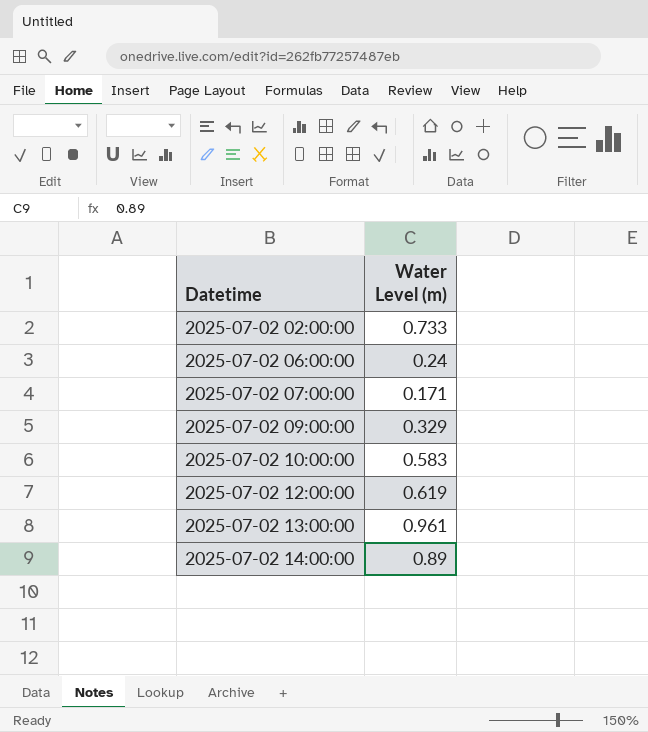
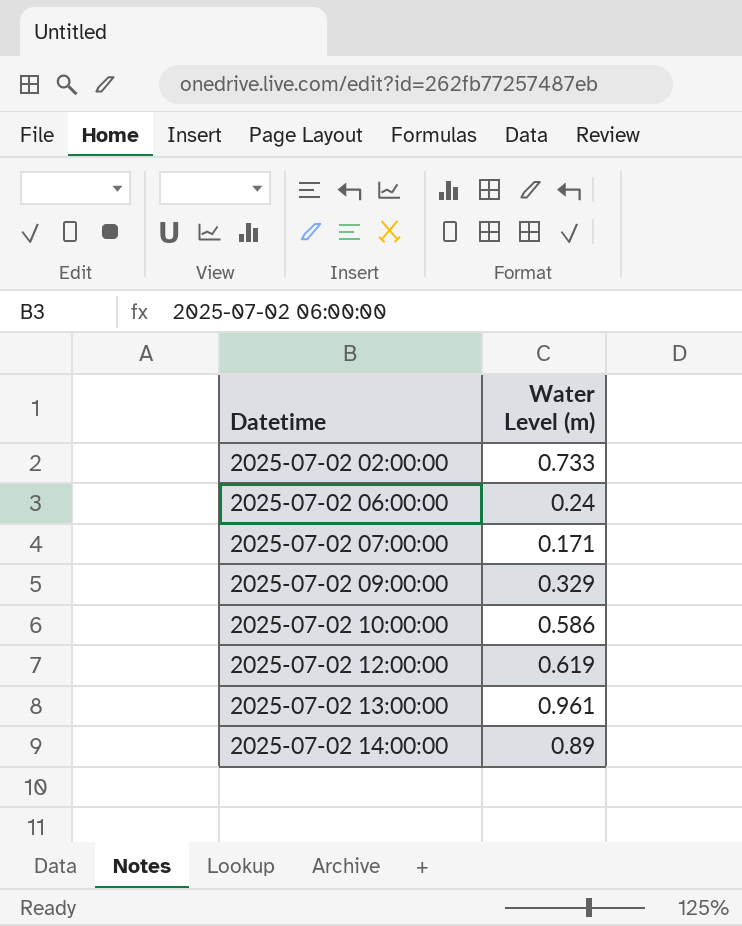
2025-07-02 10:00:00 | Water Level (m): 0.583 -> 0.586

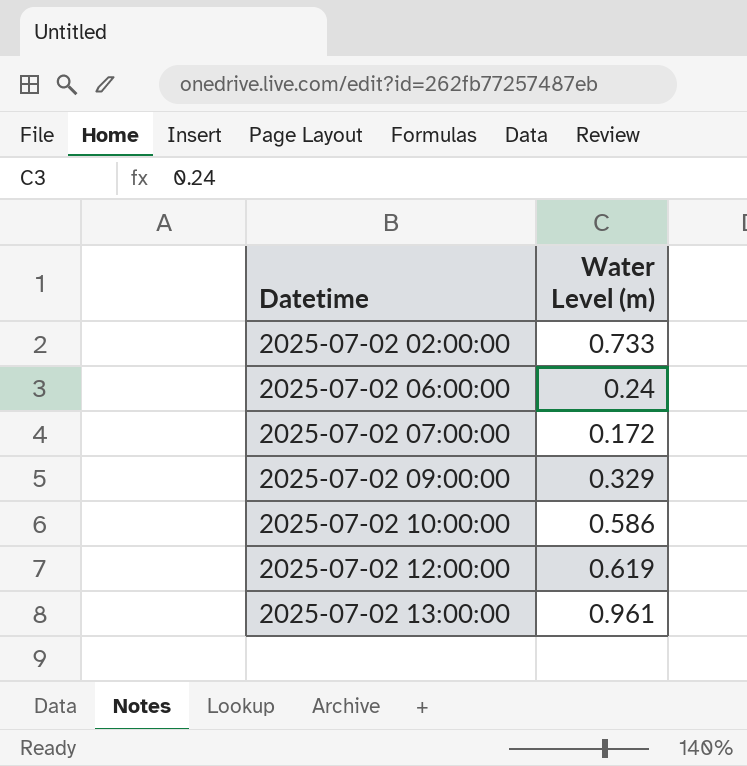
row 2025-07-02 14:00:00: 0.89 -> none
2025-07-02 07:00:00 | Water Level (m): 0.171 -> 0.172

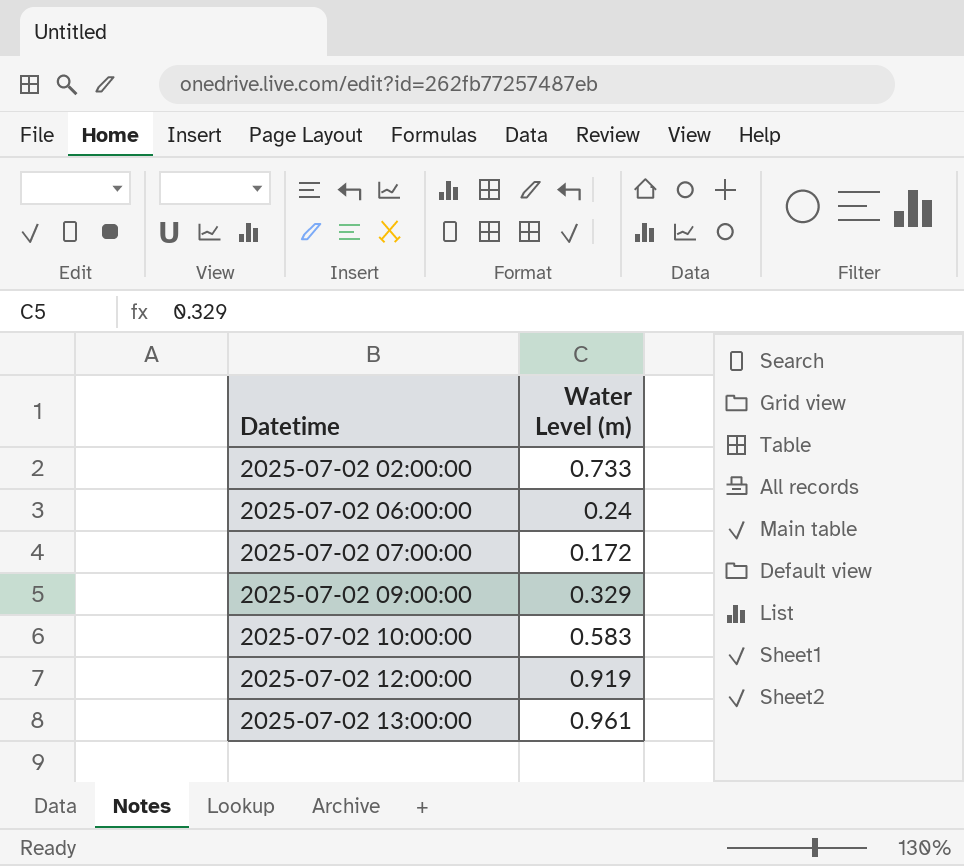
2025-07-02 10:00:00 | Water Level (m): 0.586 -> 0.583
2025-07-02 12:00:00 | Water Level (m): 0.619 -> 0.919

